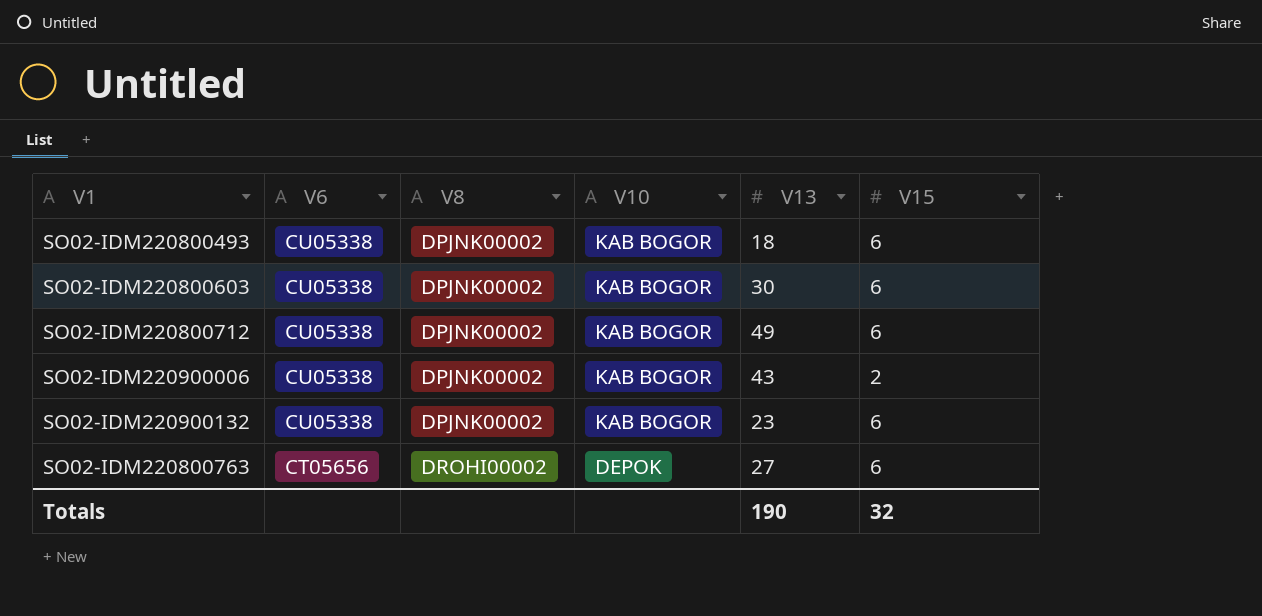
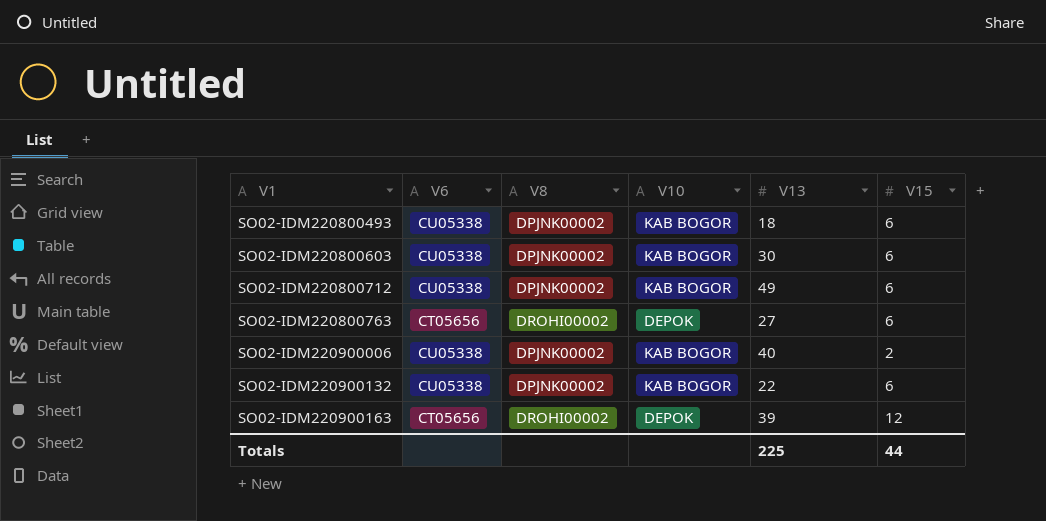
row order: V6 descending -> V1 ascending
SO02-IDM220900006 | V13: 43 -> 40
SO02-IDM220900132 | V13: 23 -> 22
row SO02-IDM220900163: none -> CT05656 | DROHI00002 | DEPOK | 39 | 12
Totals | V13: 190 -> 225
Totals | V15: 32 -> 44

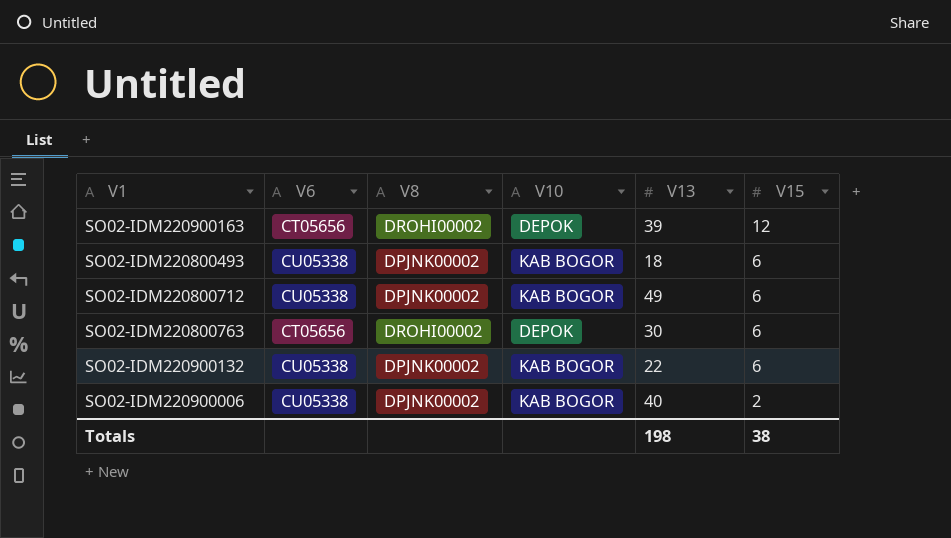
row order: V1 ascending -> V15 descending
row SO02-IDM220800603: CU05338 | DPJNK00002 | KAB BOGOR | 30 | 6 -> none
SO02-IDM220800763 | V13: 27 -> 30
Totals | V13: 225 -> 198
Totals | V15: 44 -> 38

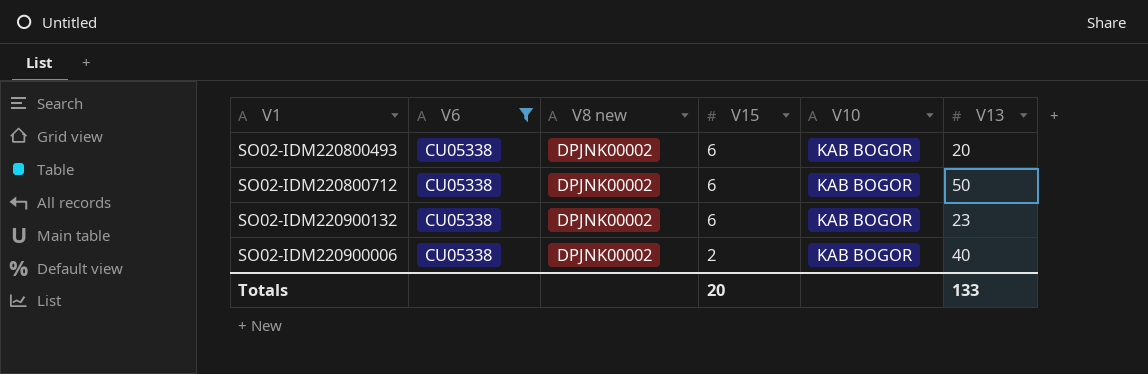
filter: none -> V6 = CU05338
column name: V8 -> V8 new
column V15 | position: 6 -> 4
SO02-IDM220800493 | V13: 18 -> 20
SO02-IDM220800712 | V13: 49 -> 50
SO02-IDM220900132 | V13: 22 -> 23
Totals | V15: 38 -> 20
Totals | V13: 198 -> 133

